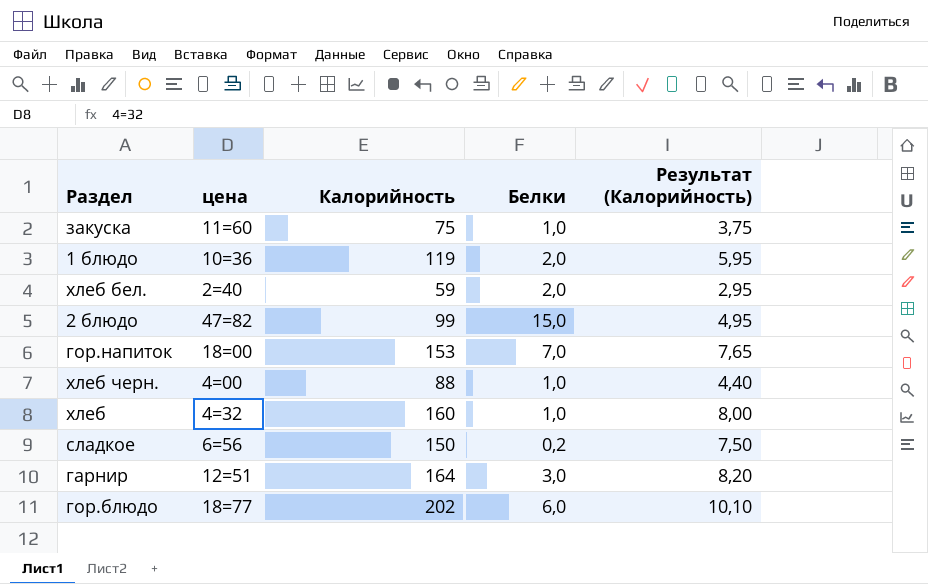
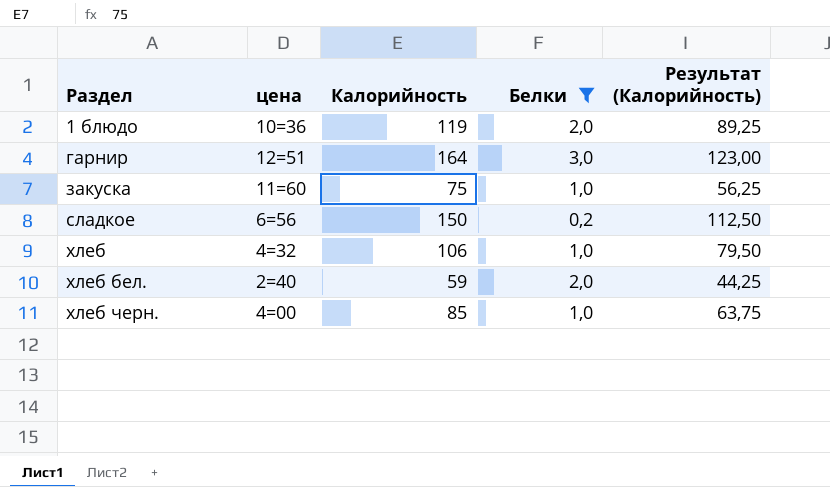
filter: none -> Белки <= 3,0
row order: none -> Раздел ascending
column Результат (Калорийность) | formula: [Калорийность] * 0,05 -> [Калорийность] * 0,75
хлеб | Калорийность: 160 -> 106
хлеб черн. | Калорийность: 88 -> 85

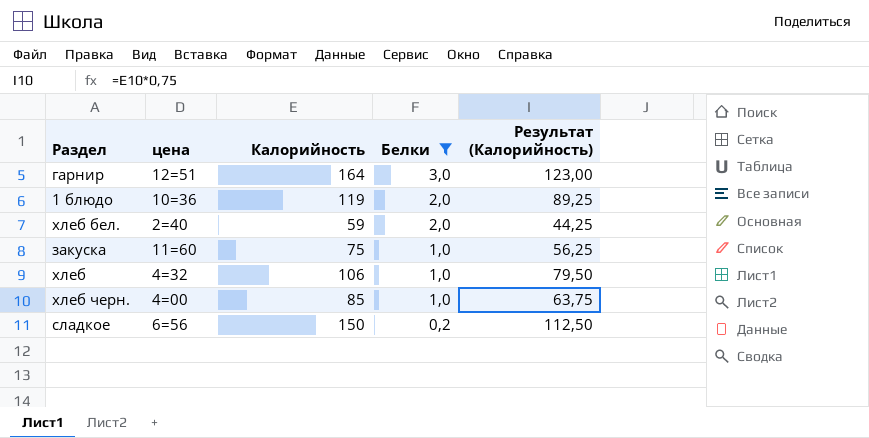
row order: Раздел ascending -> Белки descending

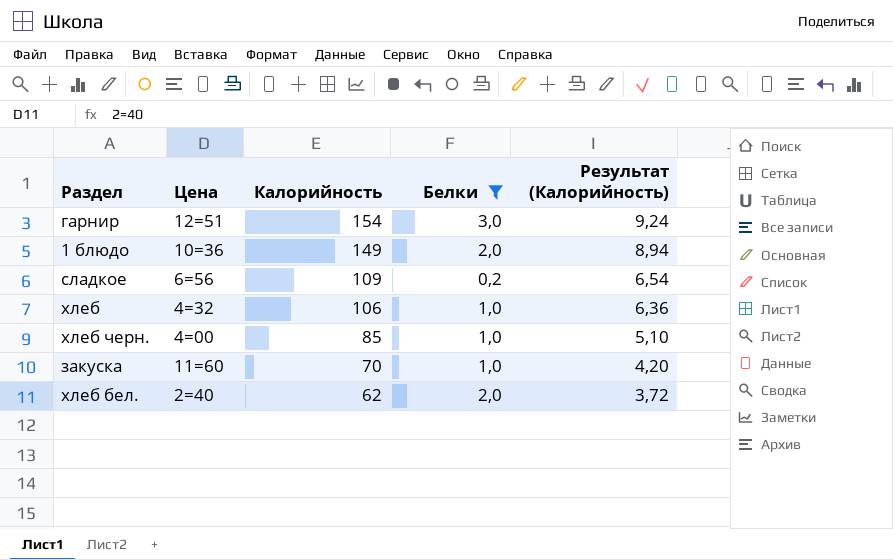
row order: Белки descending -> Калорийность descending
column name: цена -> Цена
column Результат (Калорийность) | formula: [Калорийность] * 0,75 -> [Калорийность] * 0,06
гарнир | Калорийность: 164 -> 154
1 блюдо | Калорийность: 119 -> 149
сладкое | Калорийность: 150 -> 109
закуска | Калорийность: 75 -> 70
хлеб бел. | Калорийность: 59 -> 62

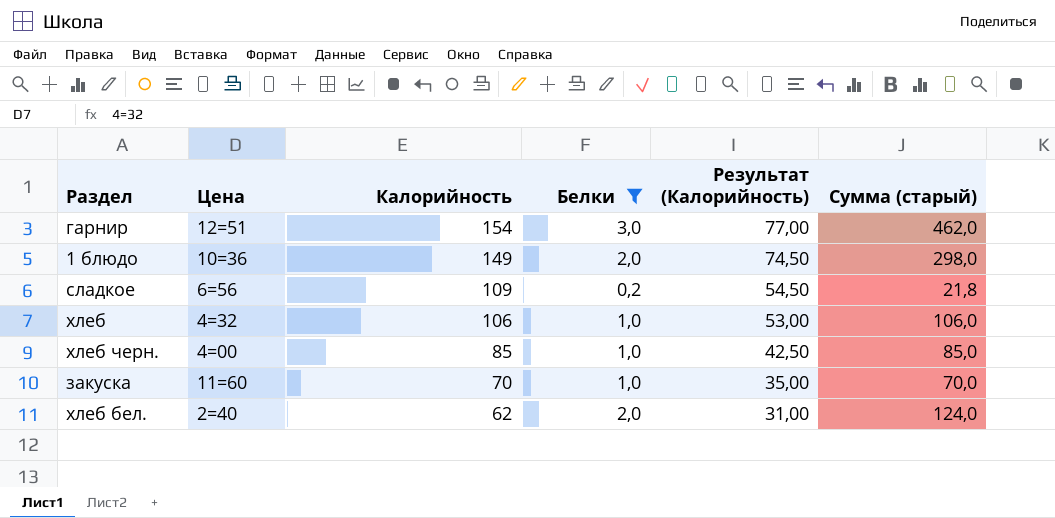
column Результат (Калорийность) | formula: [Калорийность] * 0,06 -> [Калорийность] * 0,5
column Сумма (старый) | formula: none -> [Калорийность] * [Белки]

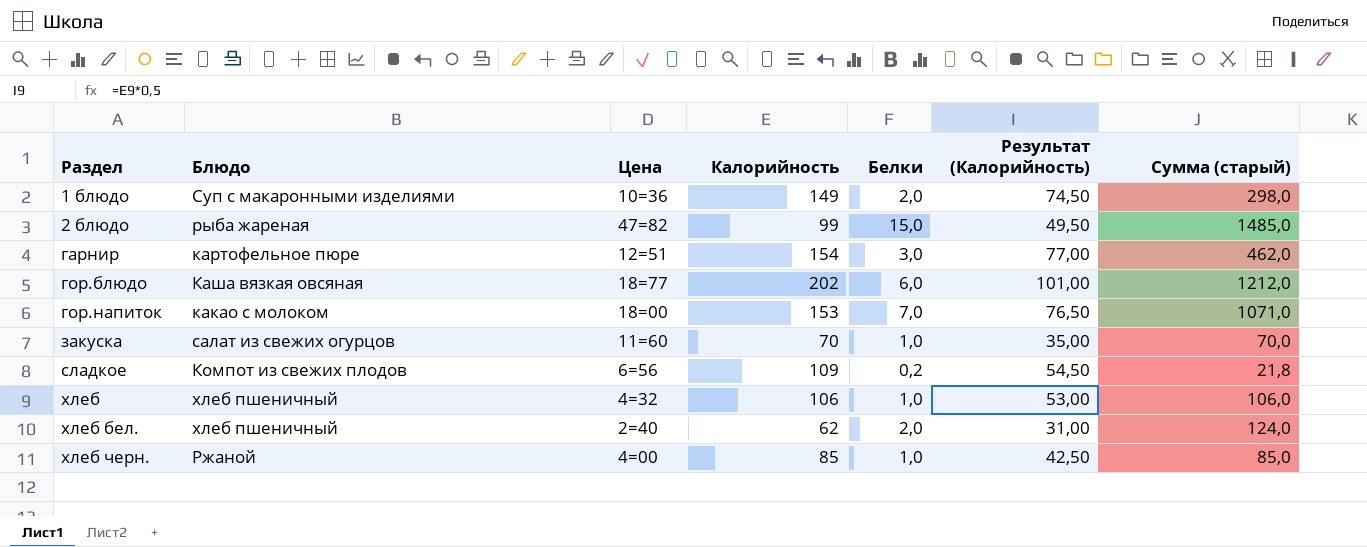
filter: Белки <= 3,0 -> none
row order: Калорийность descending -> Раздел ascending
column Блюдо | position: none -> 2

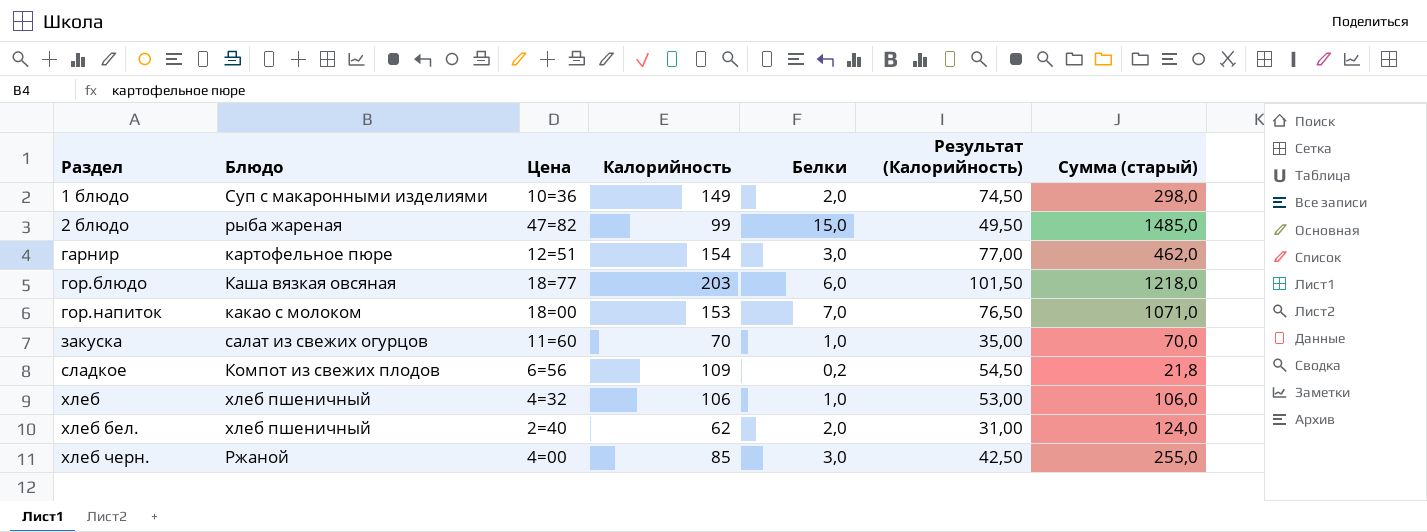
гор.блюдо | Калорийность: 202 -> 203
гор.блюдо | Результат (Калорийность): 101,00 -> 101,50
гор.блюдо | Сумма (старый): 1212,0 -> 1218,0
хлеб черн. | Белки: 1,0 -> 3,0
хлеб черн. | Сумма (старый): 85,0 -> 255,0

